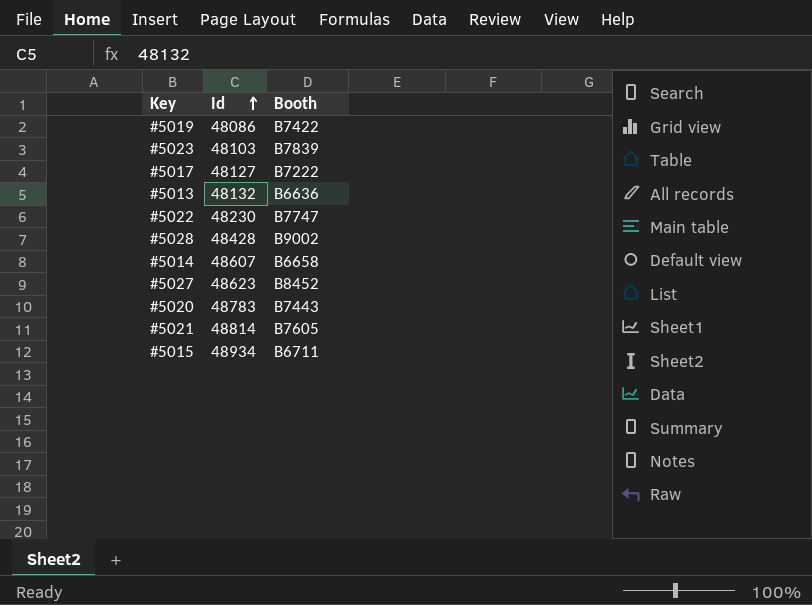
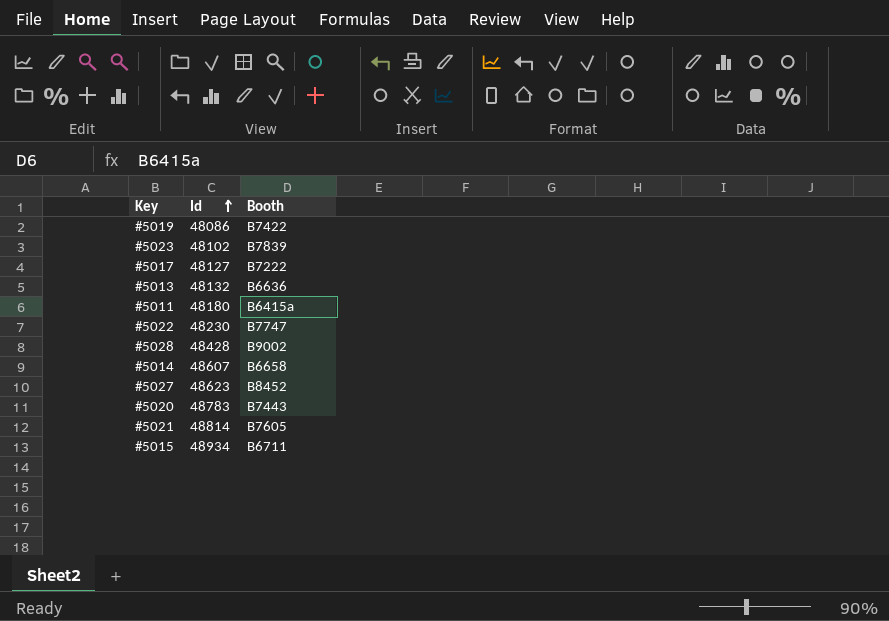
#5023 | Id: 48103 -> 48102
row #5011: none -> 48180 | B6415a

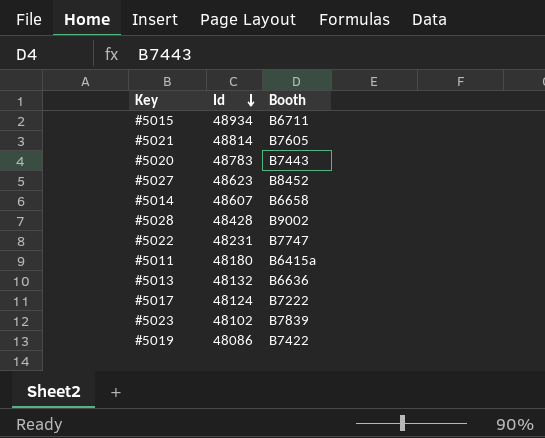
row order: Id ascending -> Id descending
#5022 | Id: 48230 -> 48231
#5017 | Id: 48127 -> 48124

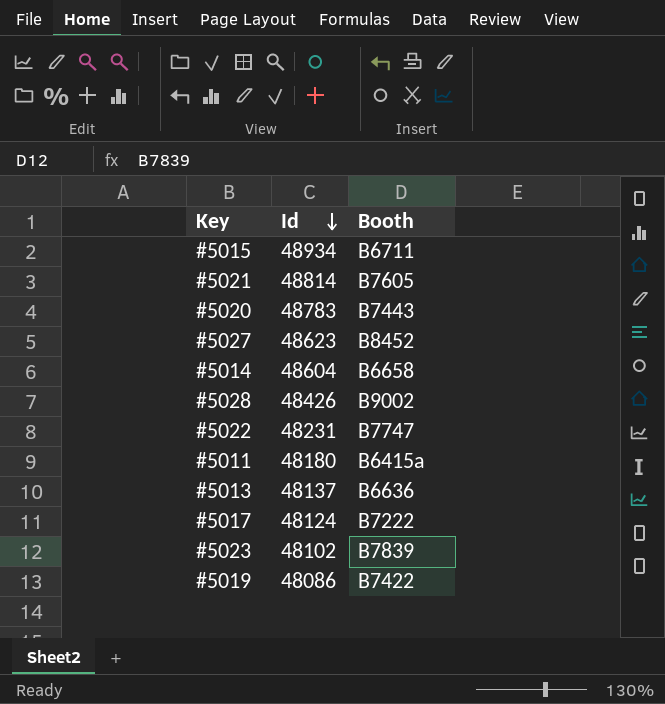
#5014 | Id: 48607 -> 48604
#5028 | Id: 48428 -> 48426
#5013 | Id: 48132 -> 48137

